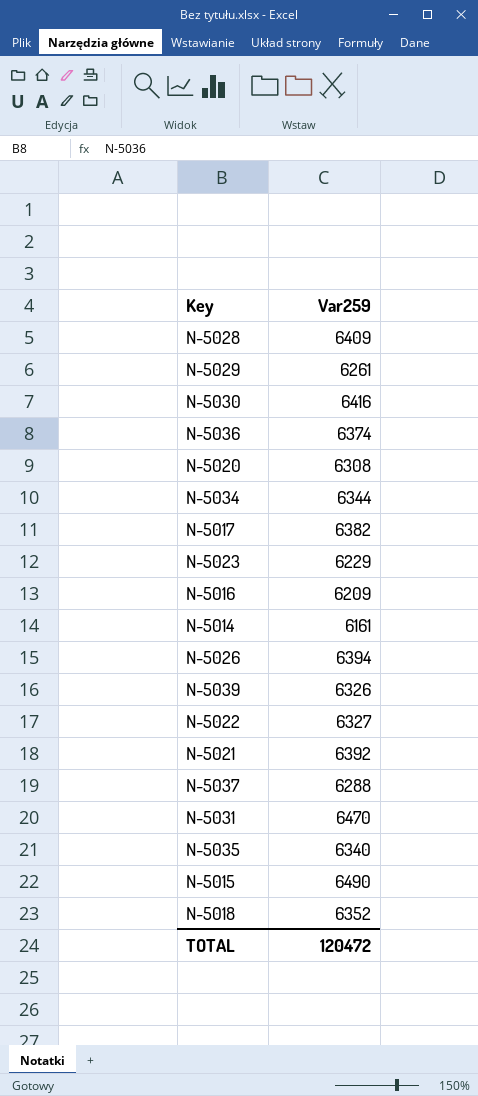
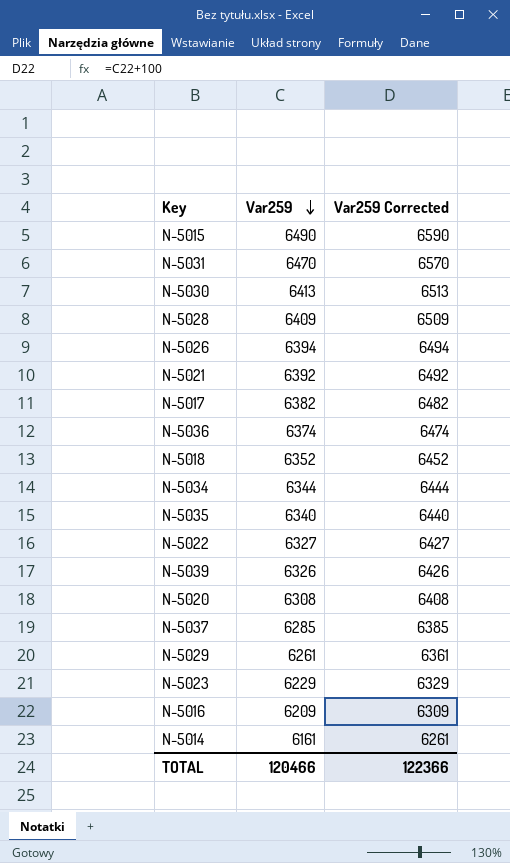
row order: none -> Var259 descending
column Var259 Corrected | formula: none -> [Var259] + 100
N-5030 | Var259: 6416 -> 6413
N-5037 | Var259: 6288 -> 6285
TOTAL | Var259: 120472 -> 120466

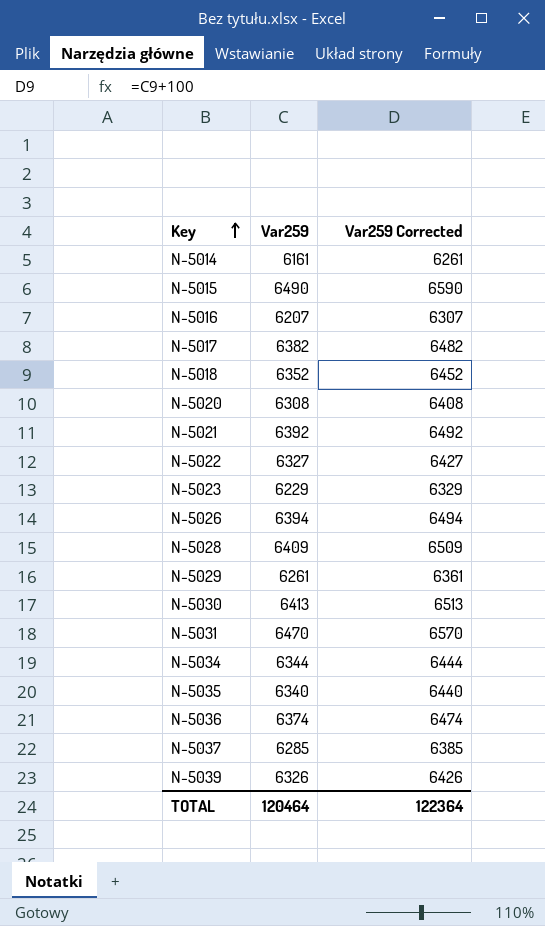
row order: Var259 descending -> Key ascending
N-5016 | Var259: 6209 -> 6207
N-5016 | Var259 Corrected: 6309 -> 6307
TOTAL | Var259: 120466 -> 120464
TOTAL | Var259 Corrected: 122366 -> 122364

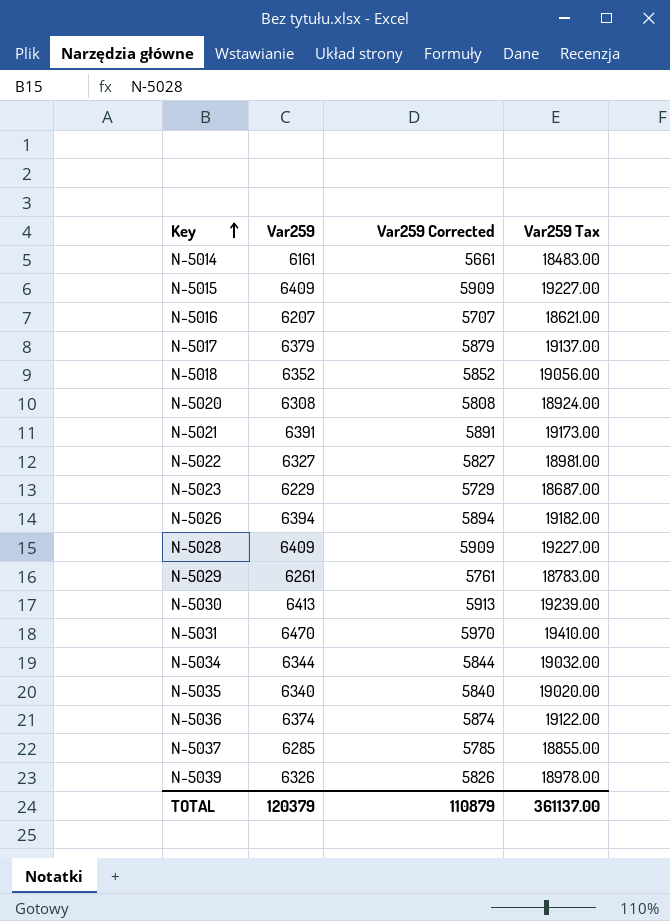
column Var259 Corrected | formula: [Var259] + 100 -> [Var259] - 500
column Var259 Tax | formula: none -> [Var259] * 3
N-5015 | Var259: 6490 -> 6409
N-5017 | Var259: 6382 -> 6379
N-5021 | Var259: 6392 -> 6391
TOTAL | Var259: 120464 -> 120379
TOTAL | Var259 Corrected: 122364 -> 110879

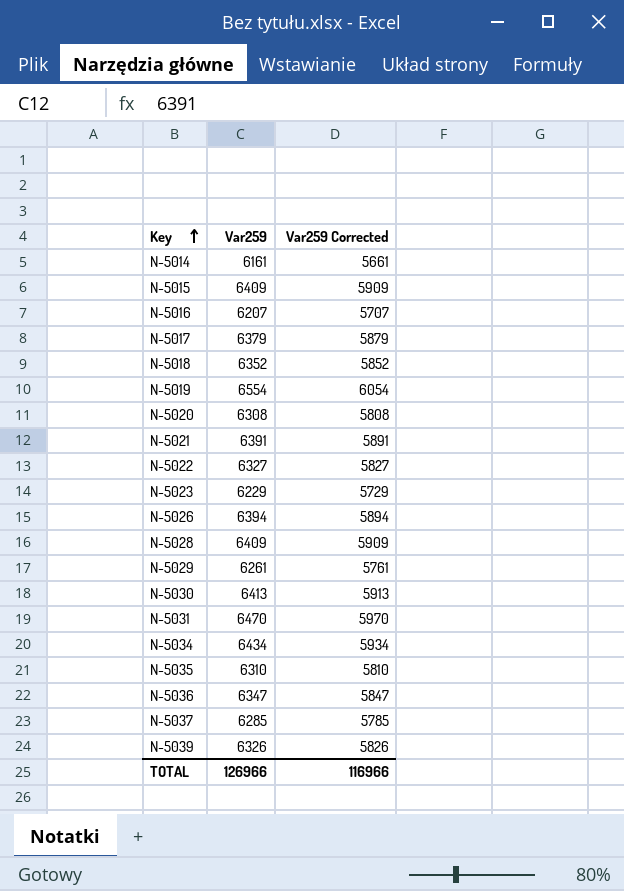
column Var259 Tax | formula: [Var259] * 3 -> none
row N-5019: none -> 6554 | 6054
N-5034 | Var259: 6344 -> 6434
N-5034 | Var259 Corrected: 5844 -> 5934
N-5035 | Var259: 6340 -> 6310
N-5035 | Var259 Corrected: 5840 -> 5810
N-5036 | Var259: 6374 -> 6347
N-5036 | Var259 Corrected: 5874 -> 5847
TOTAL | Var259: 120379 -> 126966
TOTAL | Var259 Corrected: 110879 -> 116966

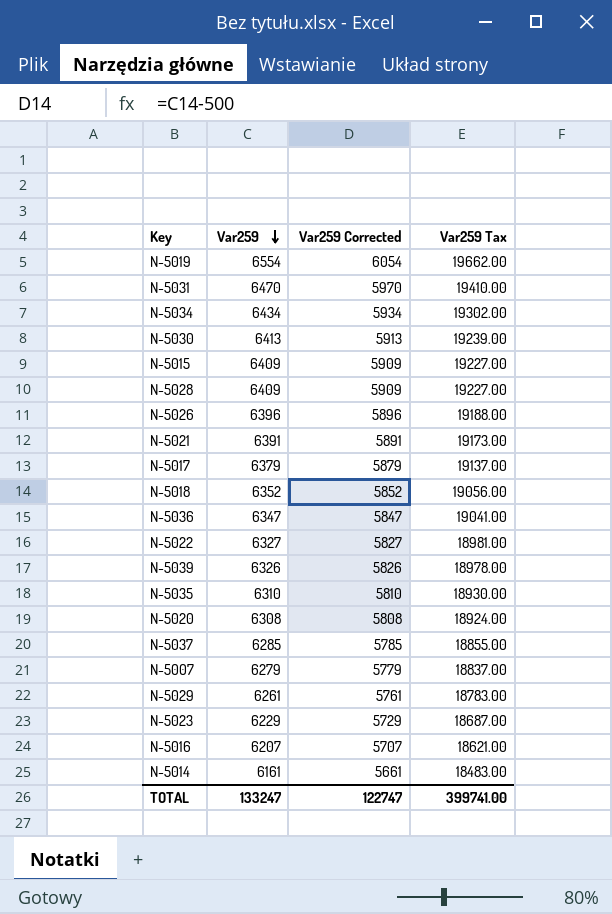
row order: Key ascending -> Var259 descending
column Var259 Tax | formula: none -> [Var259] * 3
N-5026 | Var259: 6394 -> 6396
N-5026 | Var259 Corrected: 5894 -> 5896
row N-5007: none -> 6279 | 5779 | 18837.00
TOTAL | Var259: 126966 -> 133247
TOTAL | Var259 Corrected: 116966 -> 122747

